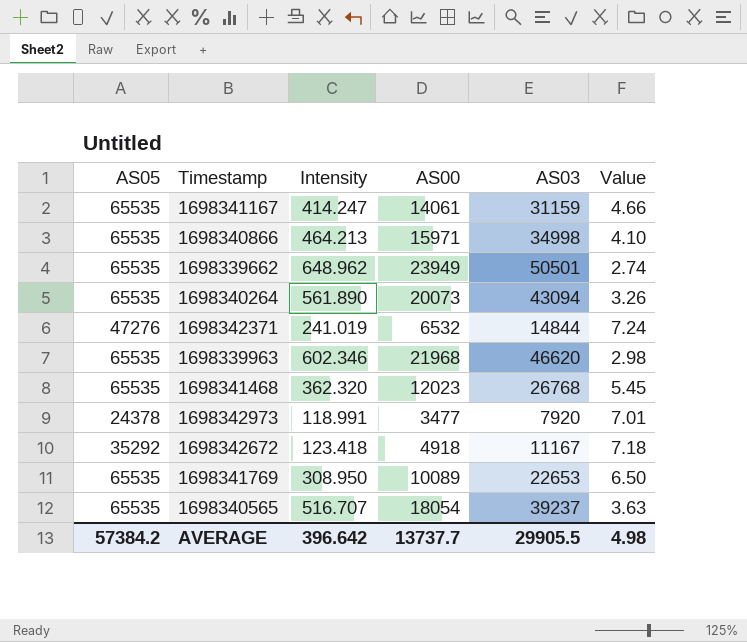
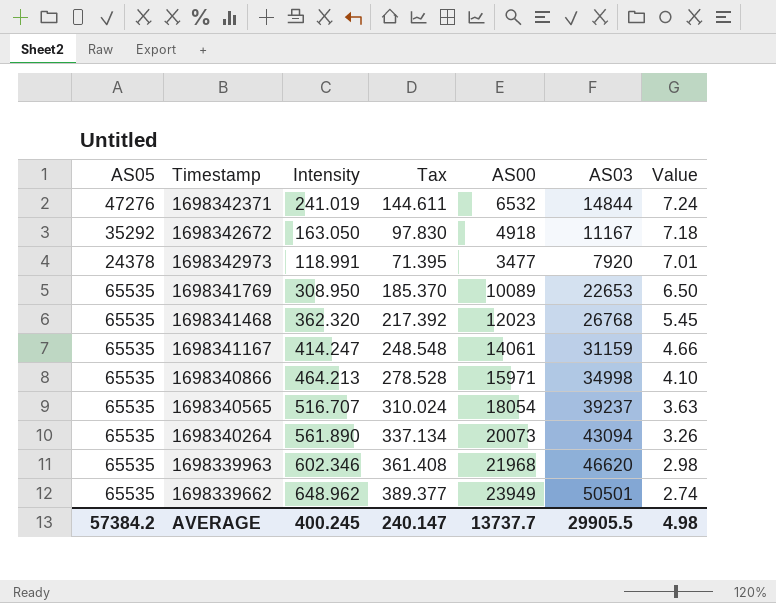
row order: none -> Value descending
column Tax | formula: none -> [Intensity] * 0.6
1698342672 | Intensity: 123.418 -> 163.050
AVERAGE | Intensity: 396.642 -> 400.245

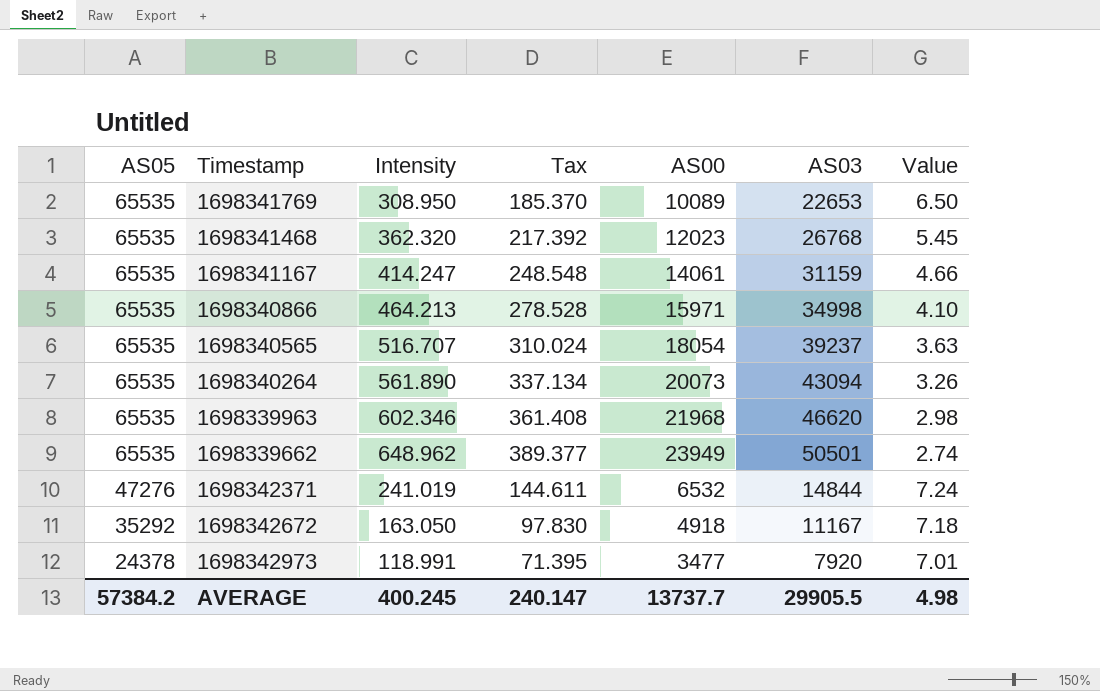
row order: Value descending -> AS05 descending

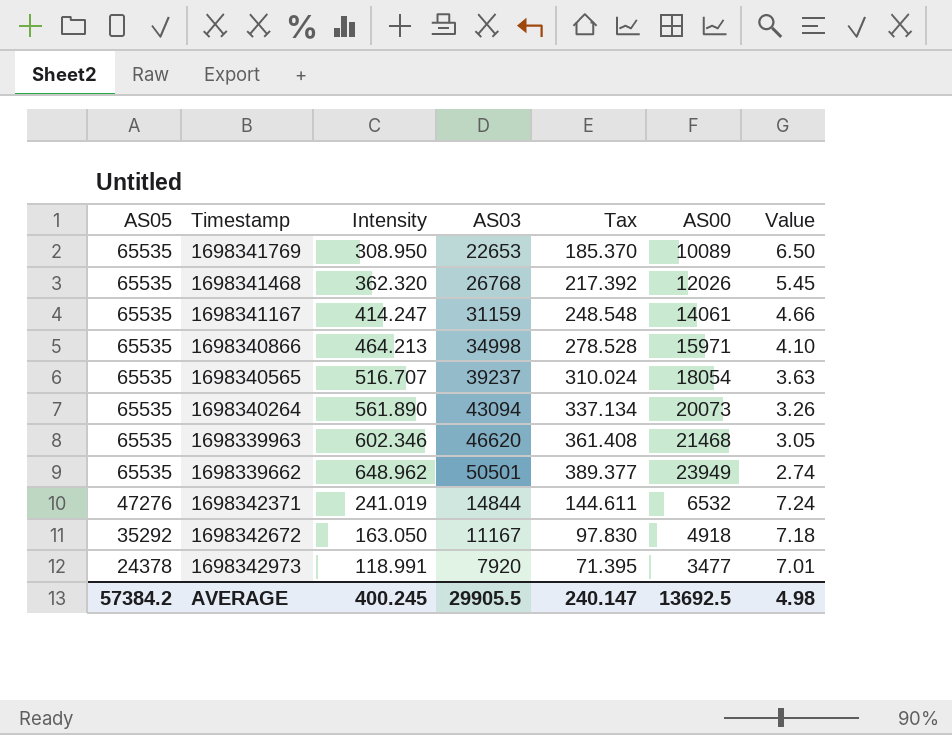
column AS03 | position: 6 -> 4
1698341468 | AS00: 12023 -> 12026
1698339963 | AS00: 21968 -> 21468
1698339963 | Value: 2.98 -> 3.05
AVERAGE | AS00: 13737.7 -> 13692.5

